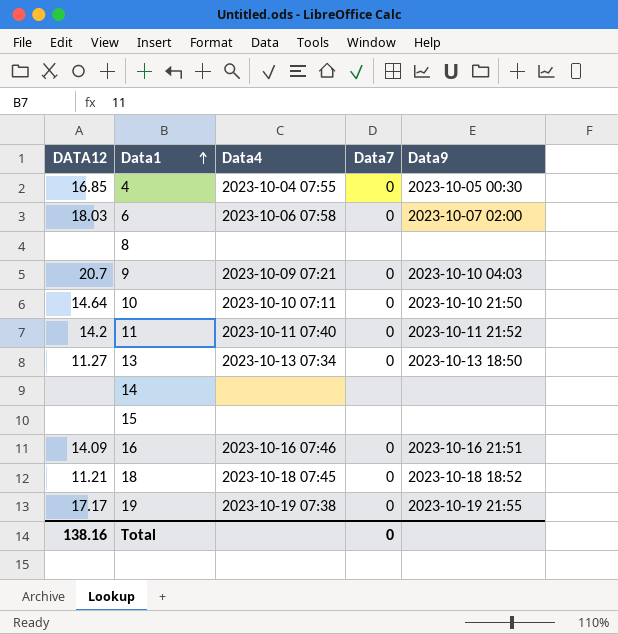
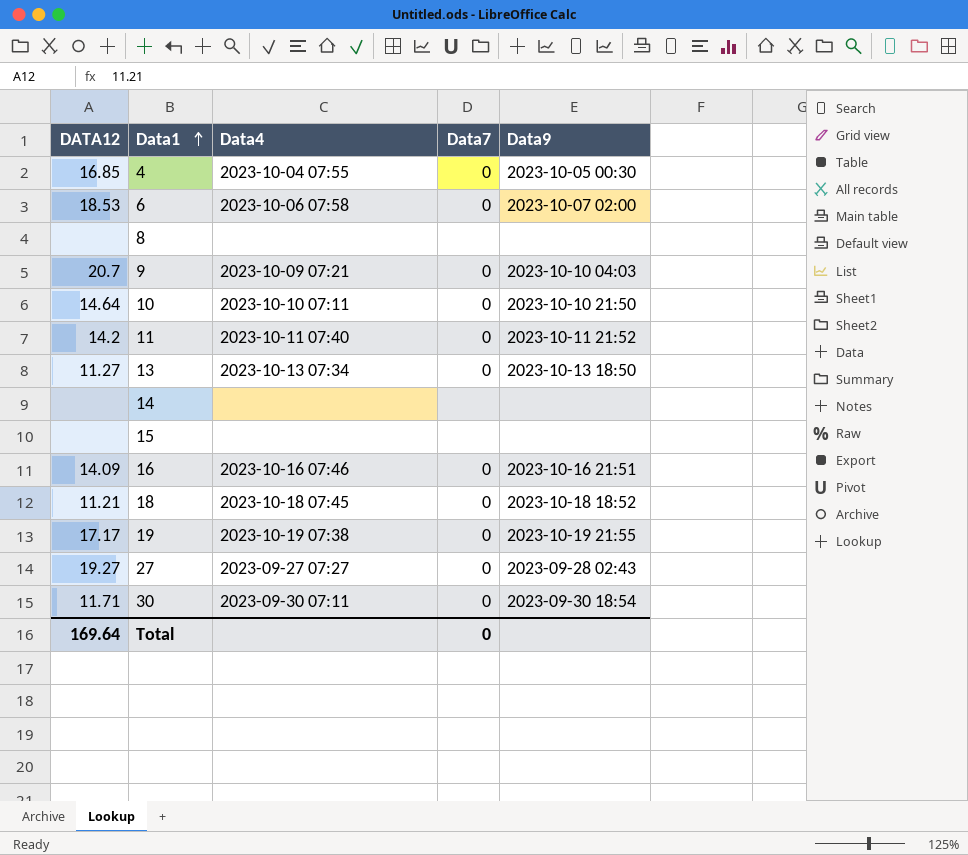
6 | DATA12: 18.03 -> 18.53
row 27: none -> 19.27 | 2023-09-27 07:27 | 0 | 2023-09-28 02:43
row 30: none -> 11.71 | 2023-09-30 07:11 | 0 | 2023-09-30 18:54
Total | DATA12: 138.16 -> 169.64

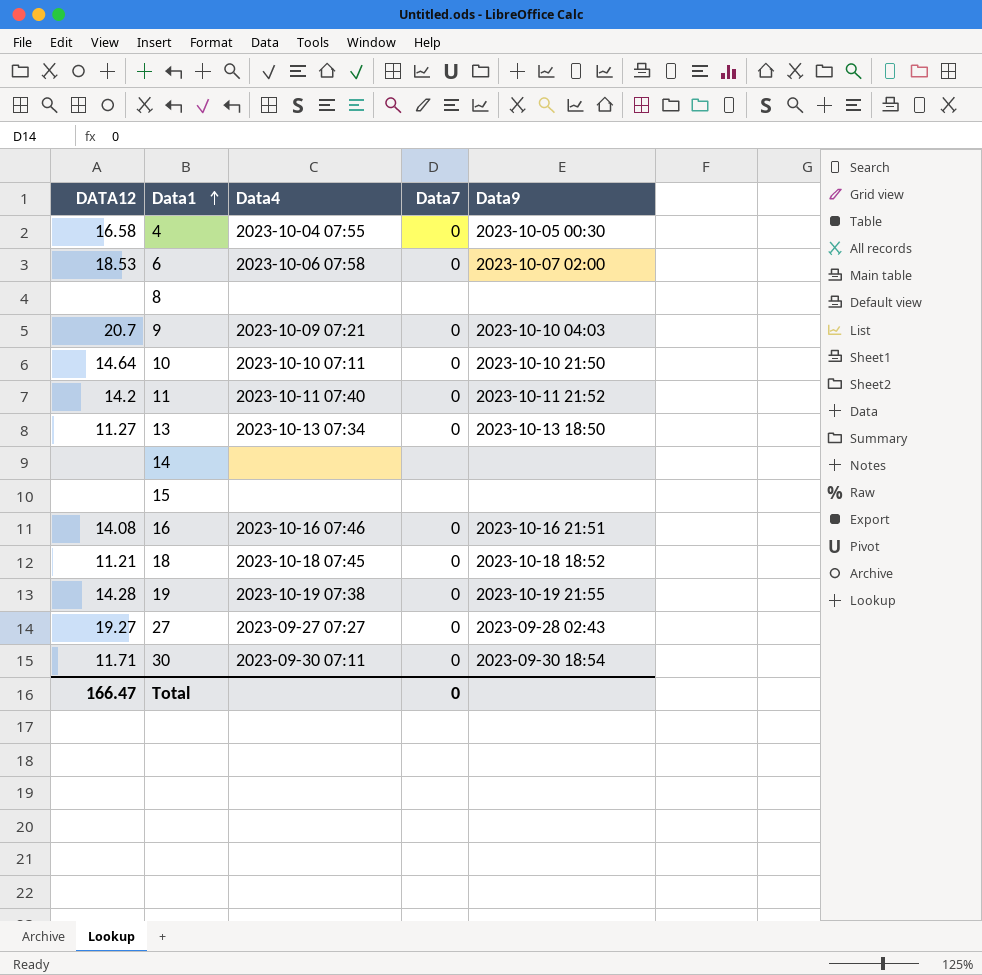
4 | DATA12: 16.85 -> 16.58
16 | DATA12: 14.09 -> 14.08
19 | DATA12: 17.17 -> 14.28
Total | DATA12: 169.64 -> 166.47

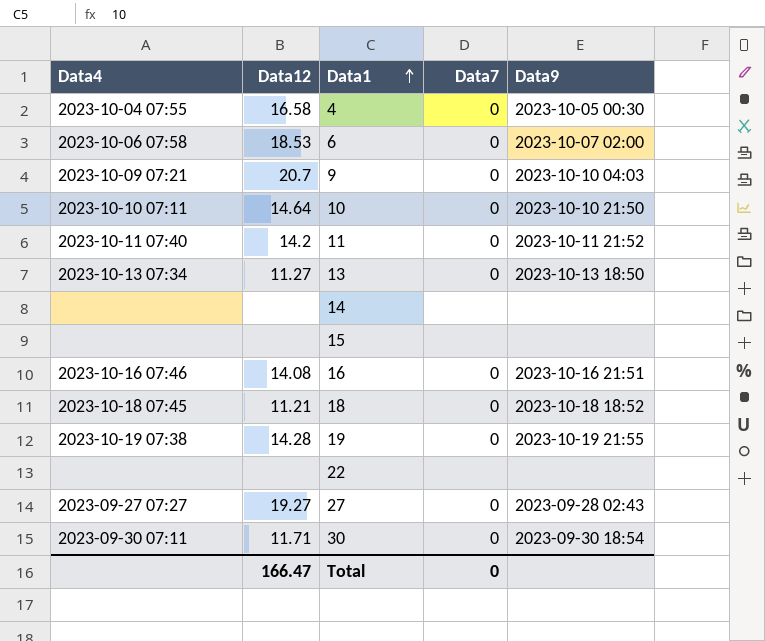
column Data4 | position: 3 -> 1
column name: DATA12 -> Data12
row 8: none | none | none | none -> none
row 22: none -> none | none | none | none

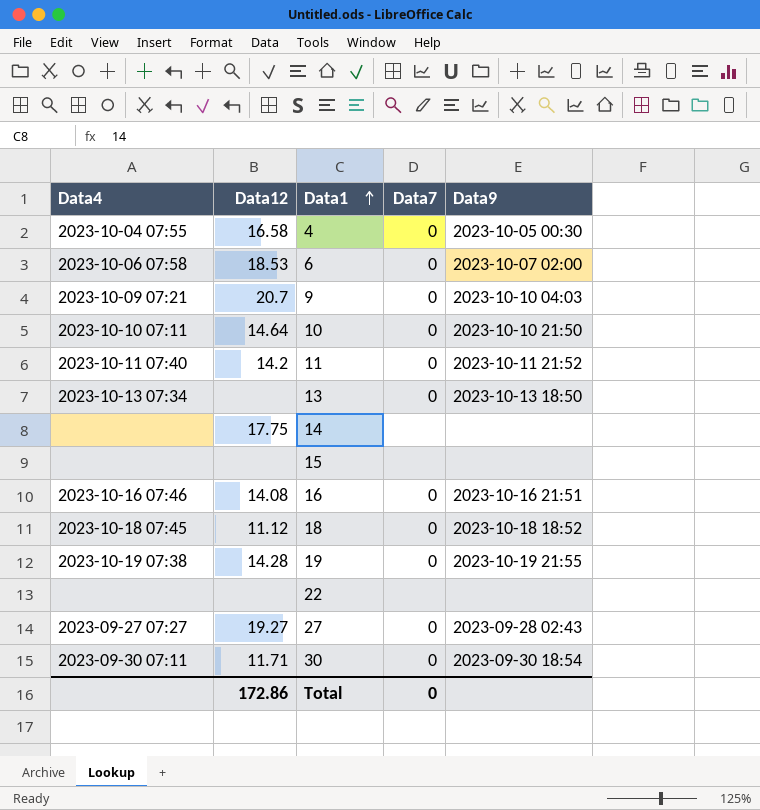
13 | Data12: 11.27 -> none
14 | Data12: none -> 17.75
18 | Data12: 11.21 -> 11.12
Total | Data12: 166.47 -> 172.86

